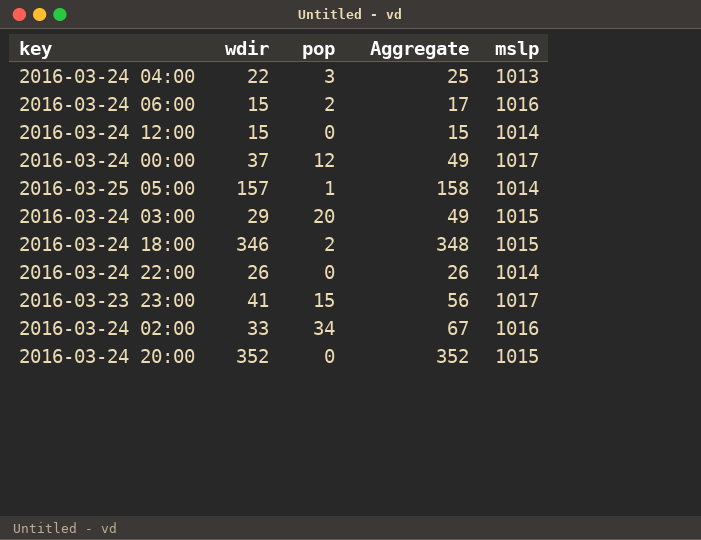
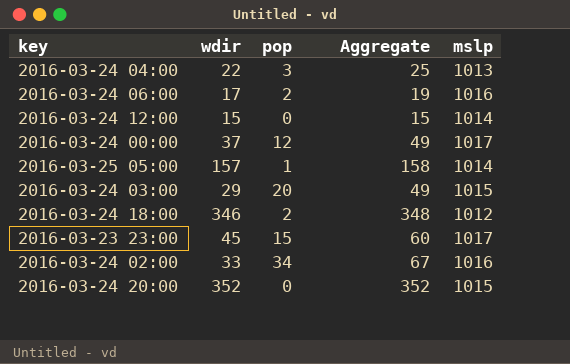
row 2016-03-24 22:00: 26 | 0 | 26 | 1014 -> none
2016-03-24 06:00 | wdir: 15 -> 17
2016-03-24 06:00 | Aggregate: 17 -> 19
2016-03-24 18:00 | mslp: 1015 -> 1012
2016-03-23 23:00 | wdir: 41 -> 45
2016-03-23 23:00 | Aggregate: 56 -> 60

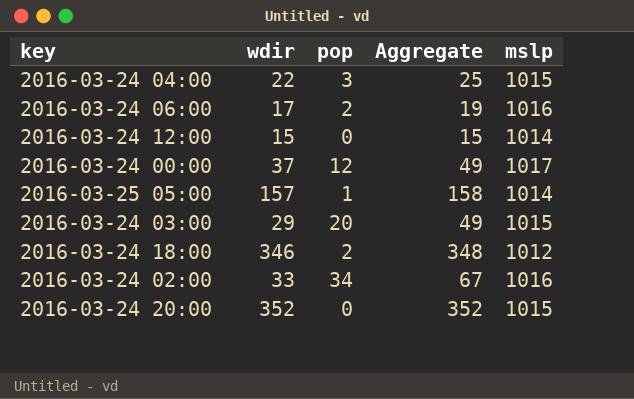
row 2016-03-23 23:00: 45 | 15 | 60 | 1017 -> none
2016-03-24 04:00 | mslp: 1013 -> 1015

